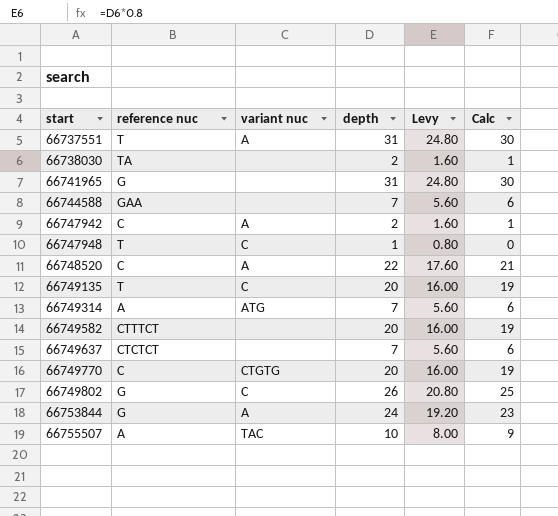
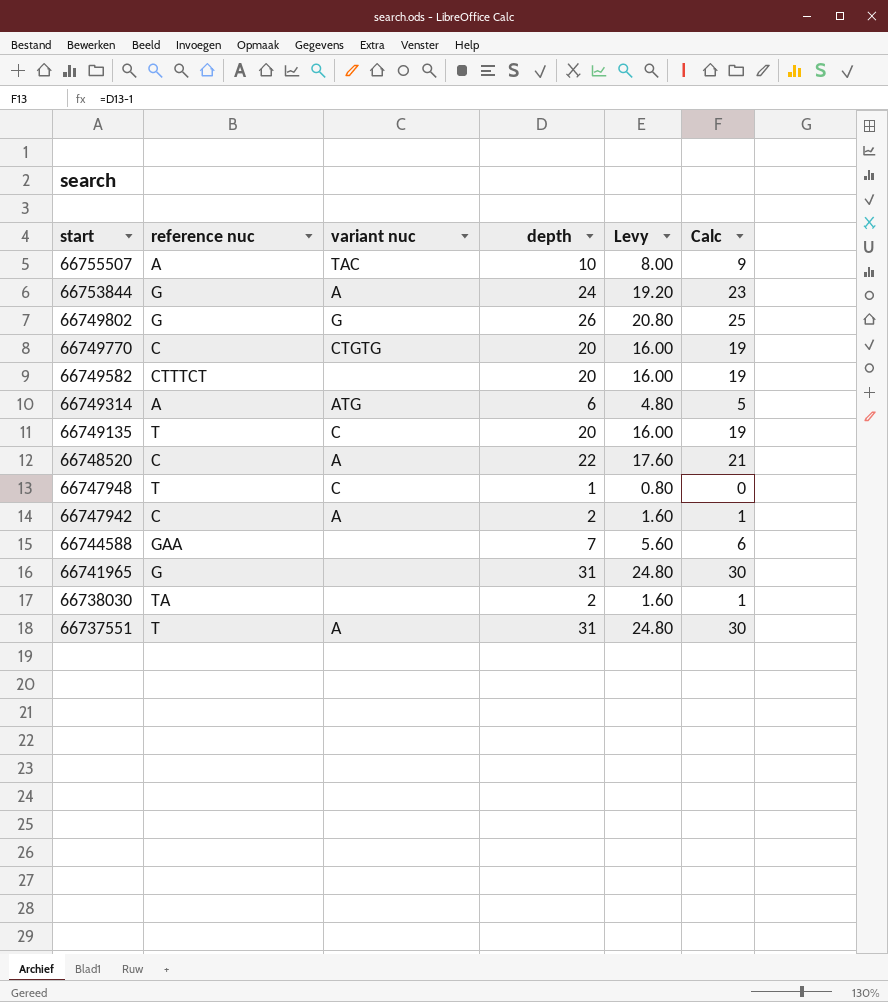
row order: start ascending -> start descending
row 66749637: CTCTCT | none | 7 | 5.60 | 6 -> none
66749802 | variant nuc: C -> G
66749314 | depth: 7 -> 6
66749314 | Levy: 5.60 -> 4.80
66749314 | Calc: 6 -> 5

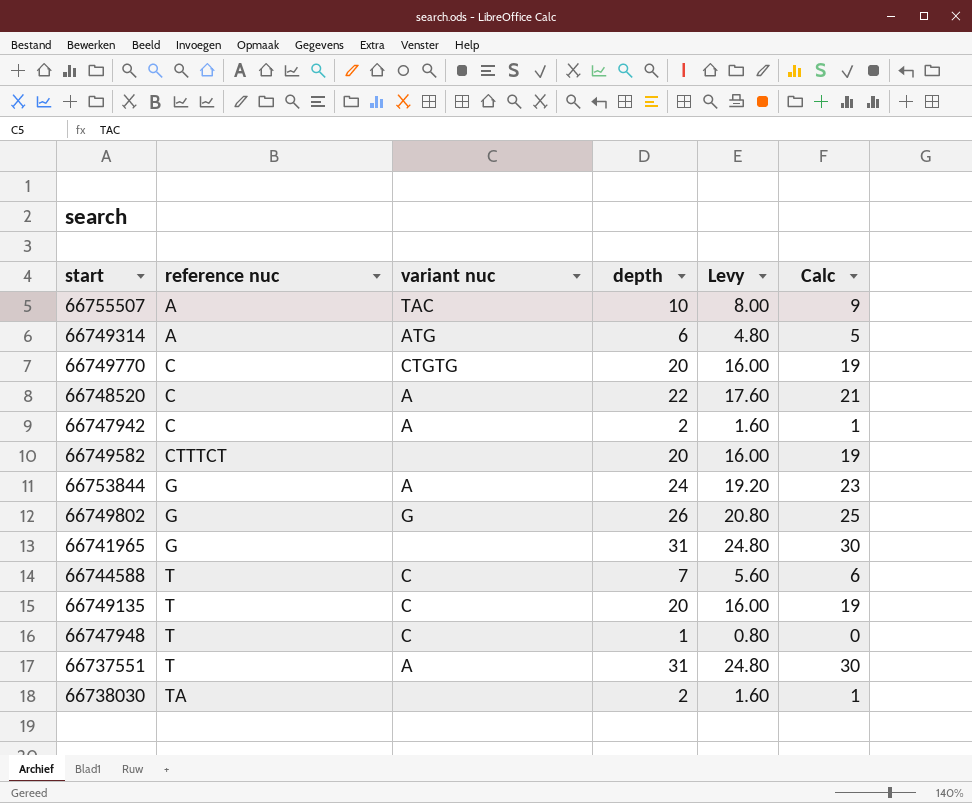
row order: start descending -> reference nuc ascending
66744588 | reference nuc: GAA -> T
66744588 | variant nuc: none -> C

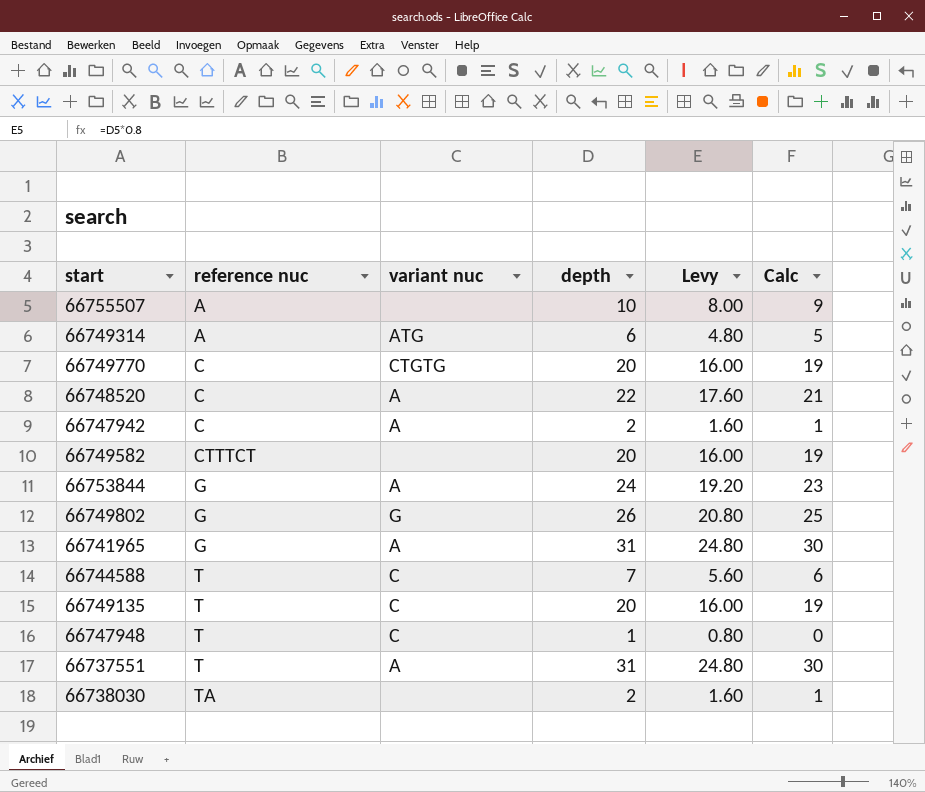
66755507 | variant nuc: TAC -> none
66741965 | variant nuc: none -> A

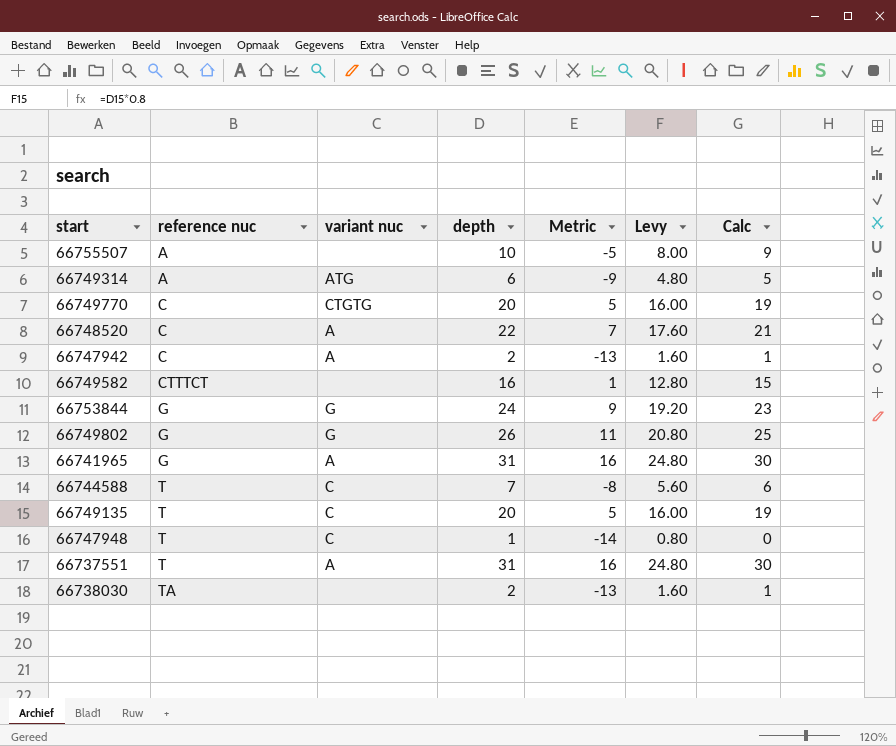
column Metric | formula: none -> [depth] - 15
66749582 | depth: 20 -> 16
66749582 | Levy: 16.00 -> 12.80
66749582 | Calc: 19 -> 15
66753844 | variant nuc: A -> G

